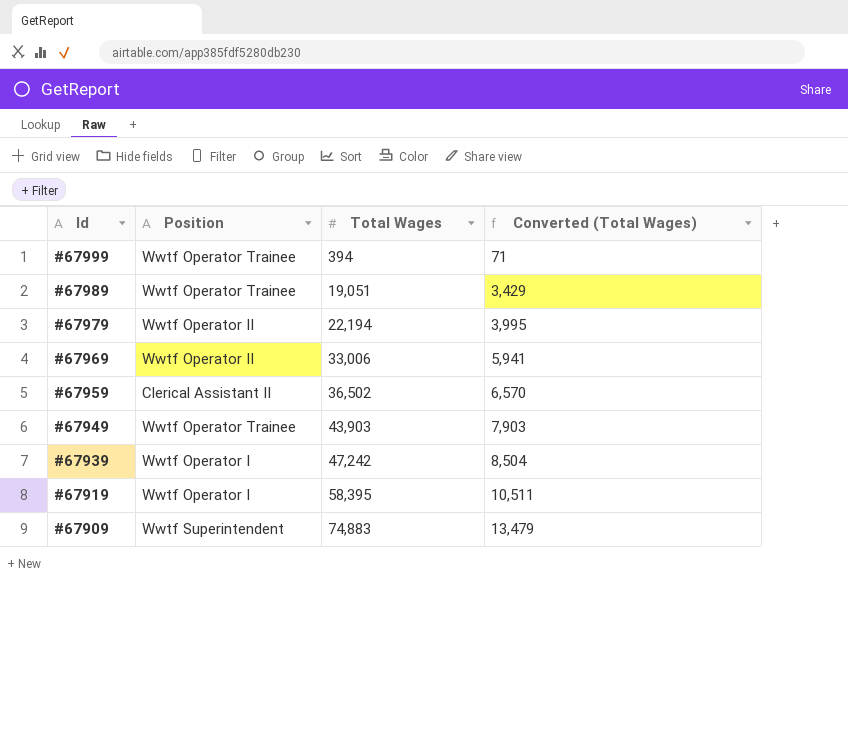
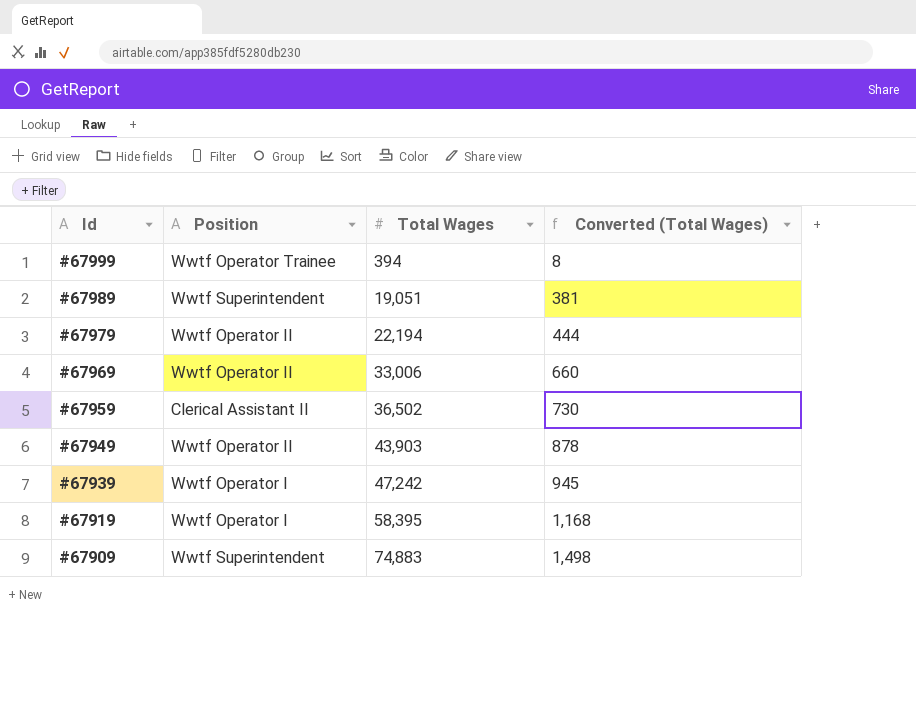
column Converted (Total Wages) | formula: [Total Wages] * 0.18 -> [Total Wages] * 0.02
#67989 | Position: Wwtf Operator Trainee -> Wwtf Superintendent
#67949 | Position: Wwtf Operator Trainee -> Wwtf Operator II

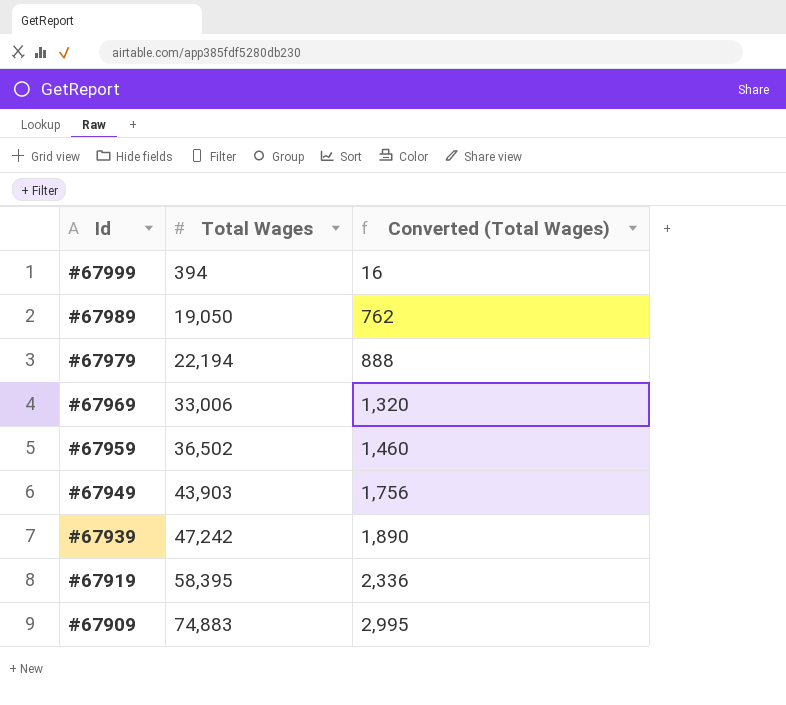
column Position | position: 2 -> none
column Converted (Total Wages) | formula: [Total Wages] * 0.02 -> [Total Wages] * 0.04
#67989 | Total Wages: 19,051 -> 19,050

